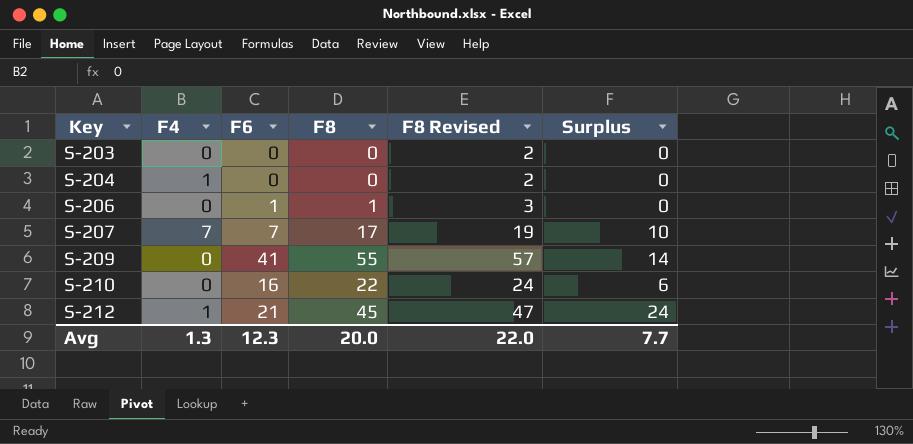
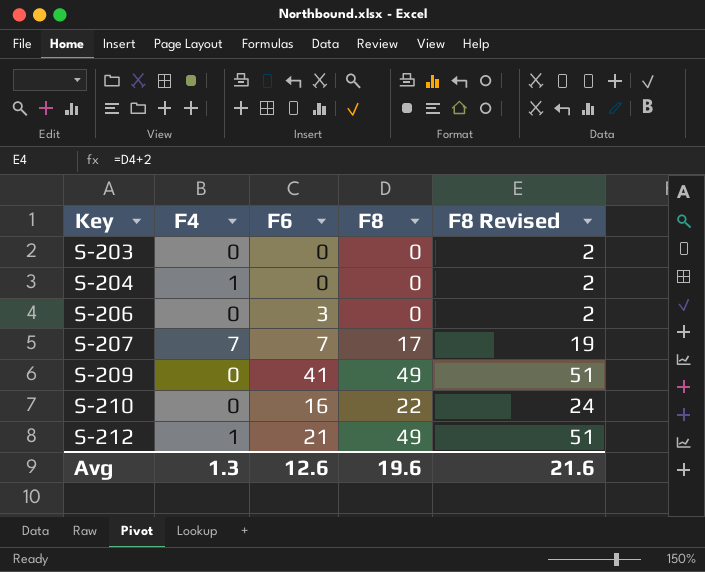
column Surplus | formula: [F8] - [F6] -> none
S-206 | F6: 1 -> 3
S-206 | F8: 1 -> 0
S-206 | F8 Revised: 3 -> 2
S-209 | F8: 55 -> 49
S-209 | F8 Revised: 57 -> 51
S-212 | F8: 45 -> 49
S-212 | F8 Revised: 47 -> 51
Avg | F6: 12.3 -> 12.6
Avg | F8: 20.0 -> 19.6
Avg | F8 Revised: 22.0 -> 21.6

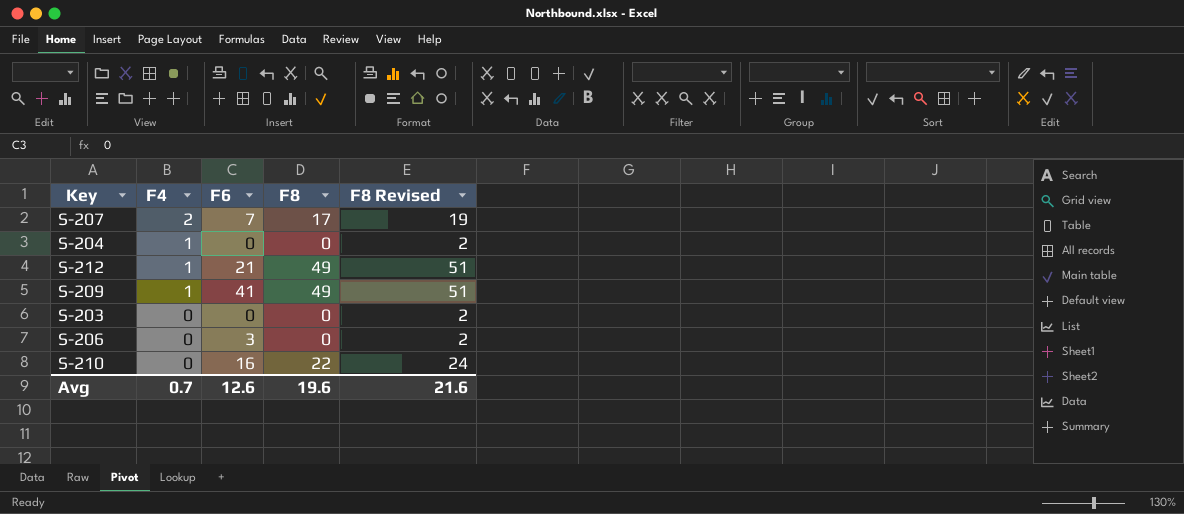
row order: Key ascending -> F4 descending
S-207 | F4: 7 -> 2
S-209 | F4: 0 -> 1
Avg | F4: 1.3 -> 0.7

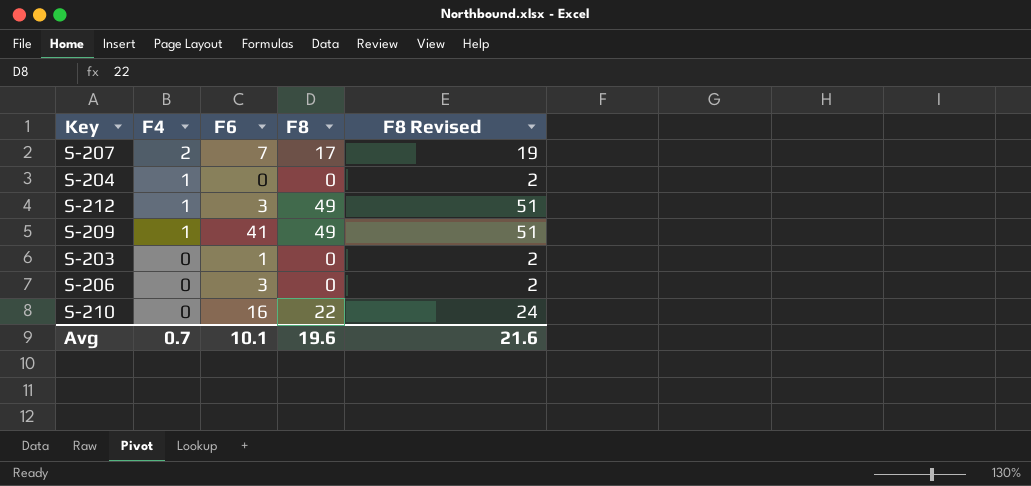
S-212 | F6: 21 -> 3
S-203 | F6: 0 -> 1
Avg | F6: 12.6 -> 10.1

